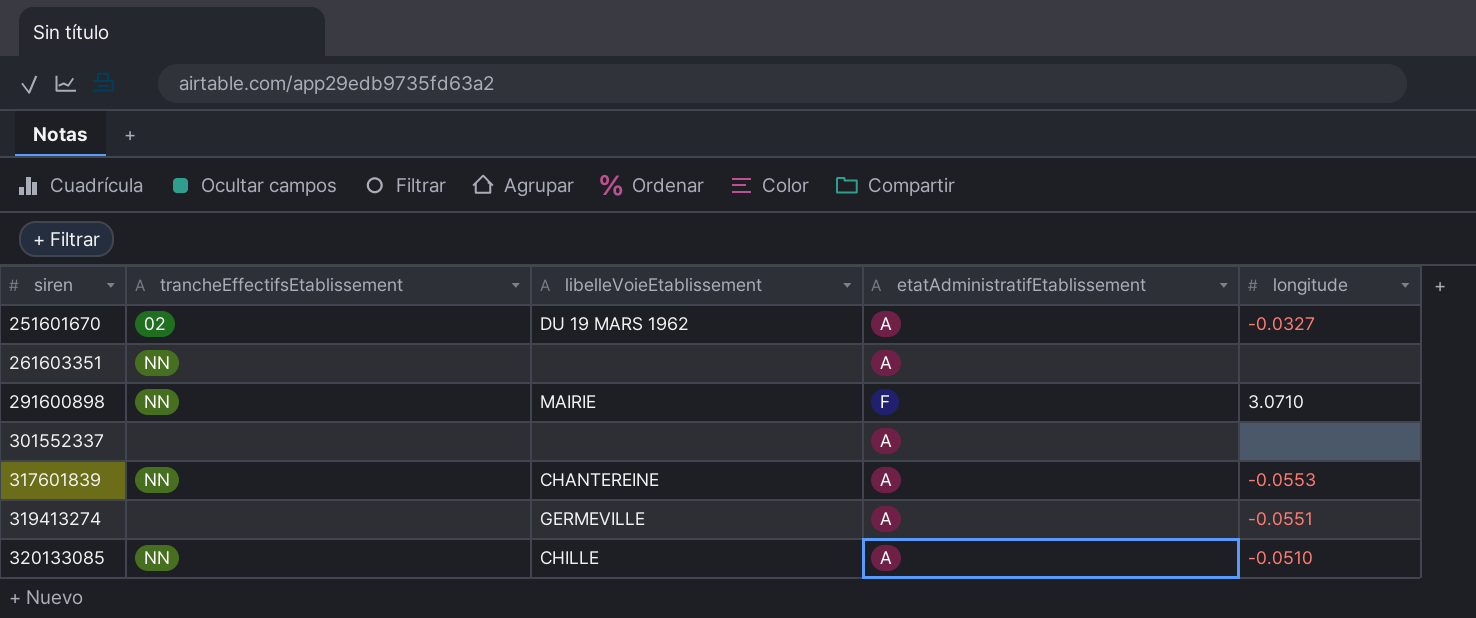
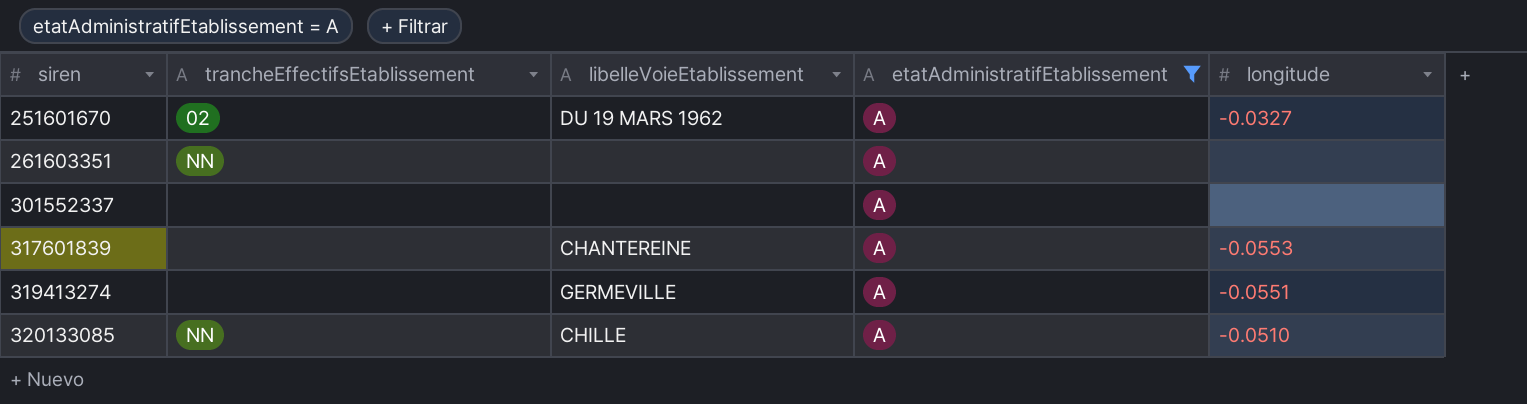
filter: none -> etatAdministratifEtablissement = A
317601839 | trancheEffectifsEtablissement: NN -> none

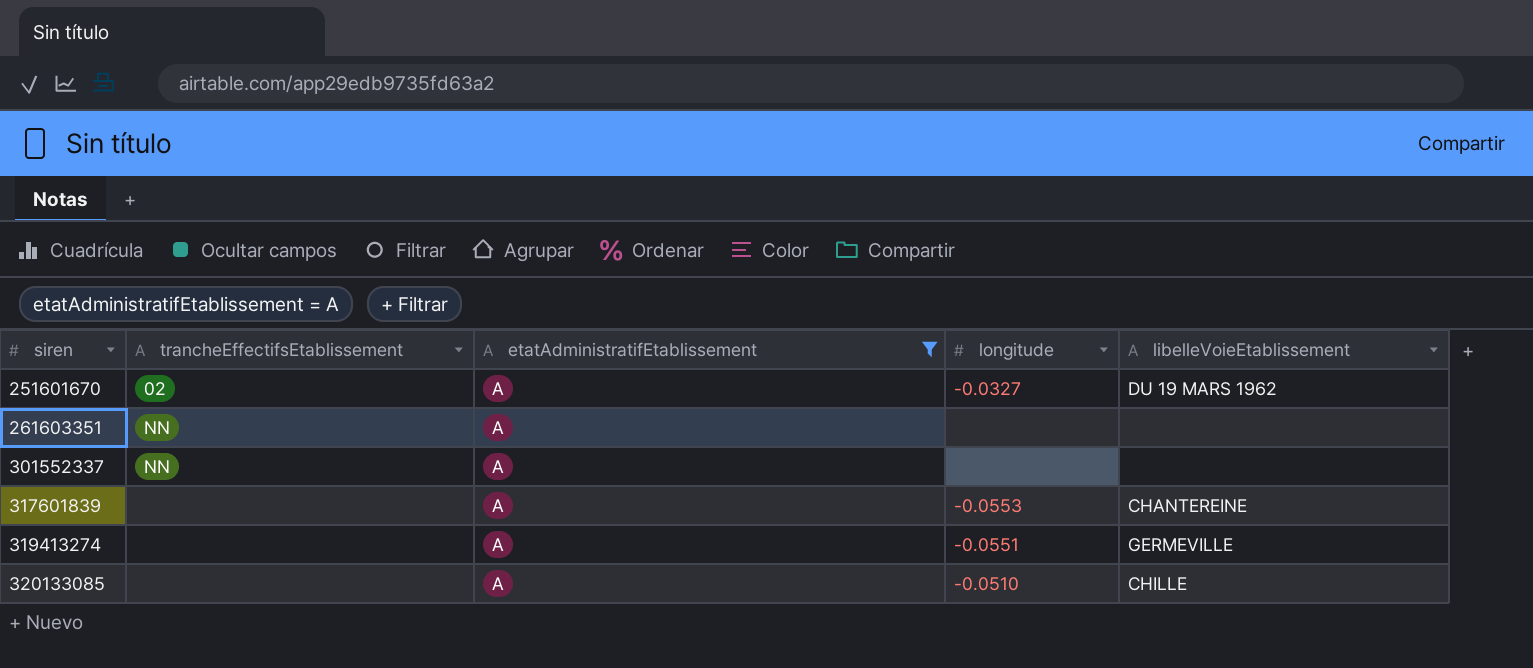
column libelleVoieEtablissement | position: 3 -> 5
301552337 | trancheEffectifsEtablissement: none -> NN
320133085 | trancheEffectifsEtablissement: NN -> none

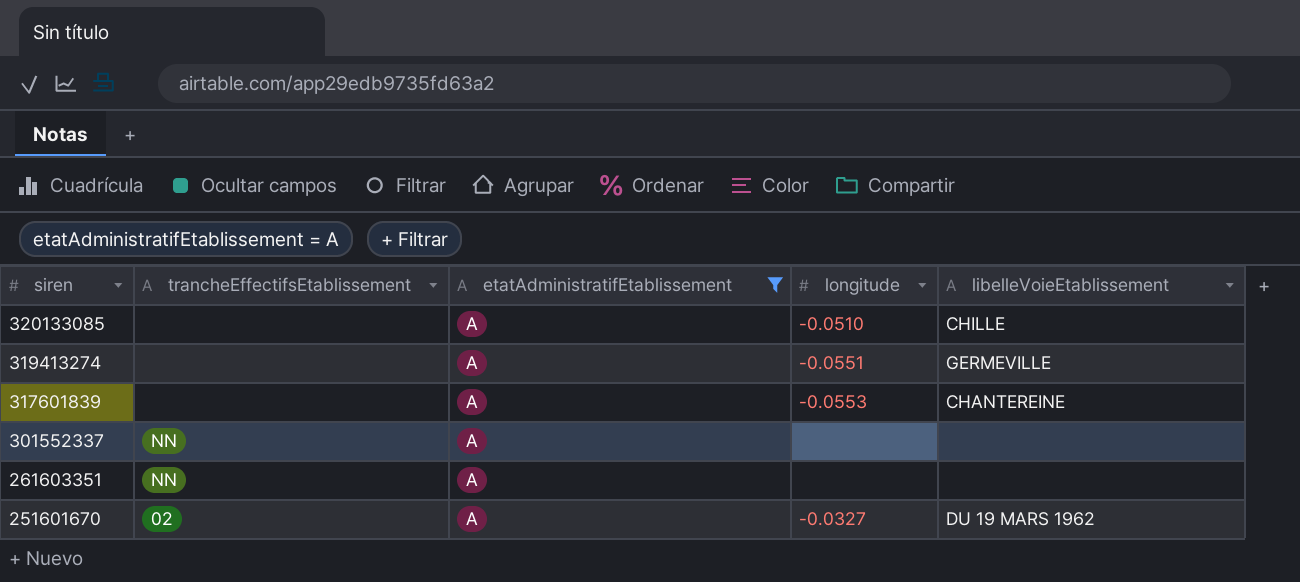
row order: siren ascending -> siren descending

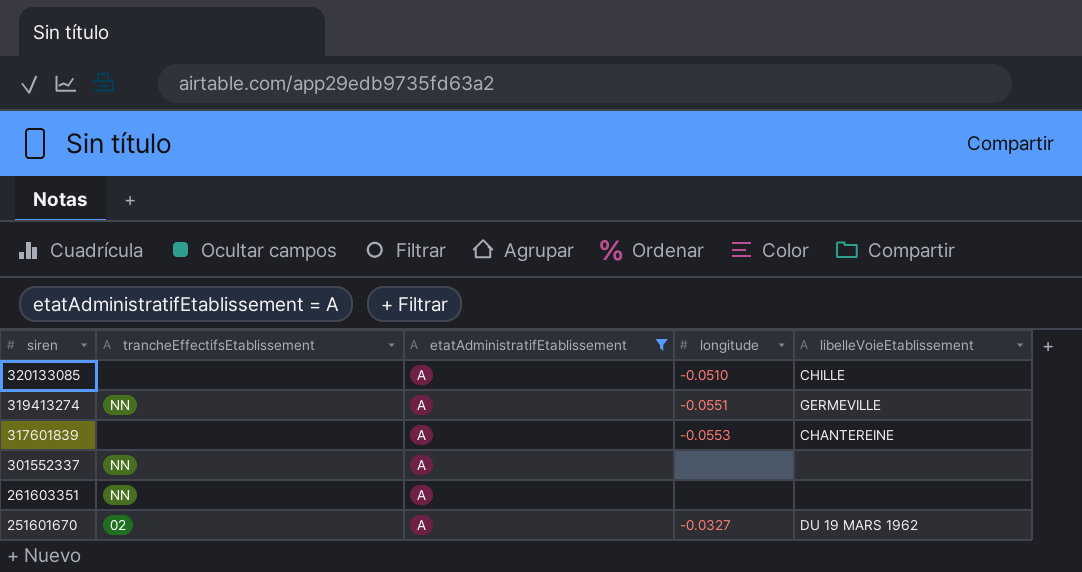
319413274 | trancheEffectifsEtablissement: none -> NN

